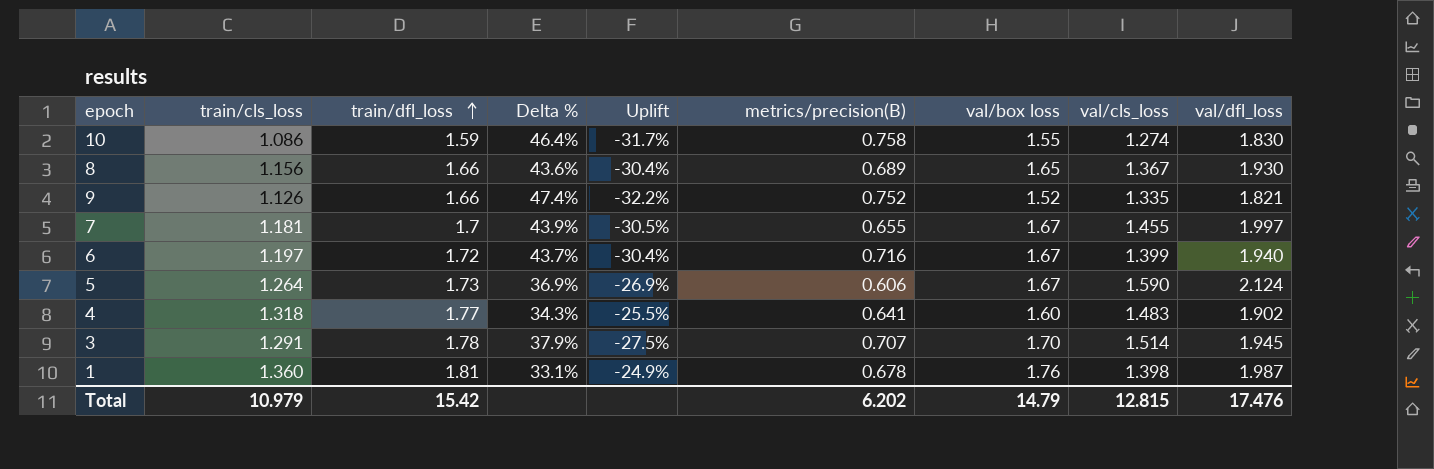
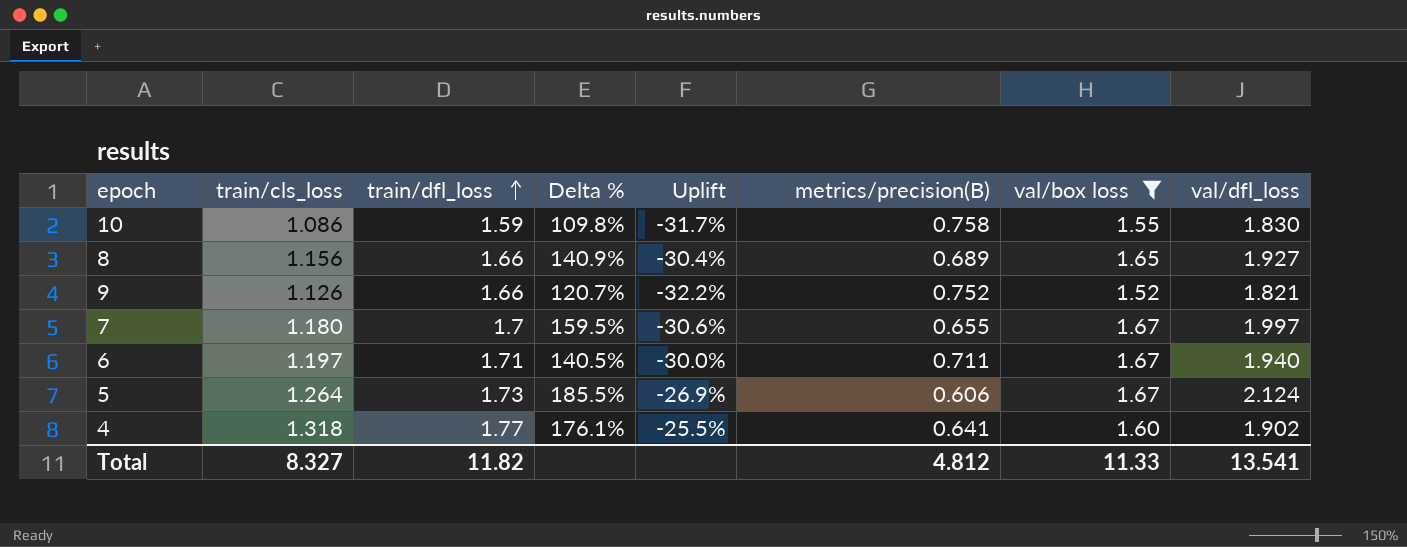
filter: none -> val/box loss <= 1.67
column val/cls_loss | position: 8 -> none
column Delta % | formula: ([train/dfl_loss] - [train/cls_loss]) / [train/cls_loss] -> ([train/dfl_loss] - [metrics/precision(B)]) / [metrics/precision(B)]
8 | val/dfl_loss: 1.930 -> 1.927
7 | train/cls_loss: 1.181 -> 1.180
7 | Uplift: -30.5% -> -30.6%
6 | train/dfl_loss: 1.72 -> 1.71
6 | Uplift: -30.4% -> -30.0%
6 | metrics/precision(B): 0.716 -> 0.711
Total | train/cls_loss: 10.979 -> 8.327
Total | train/dfl_loss: 15.42 -> 11.82
Total | metrics/precision(B): 6.202 -> 4.812
Total | val/box loss: 14.79 -> 11.33
Total | val/dfl_loss: 17.476 -> 13.541

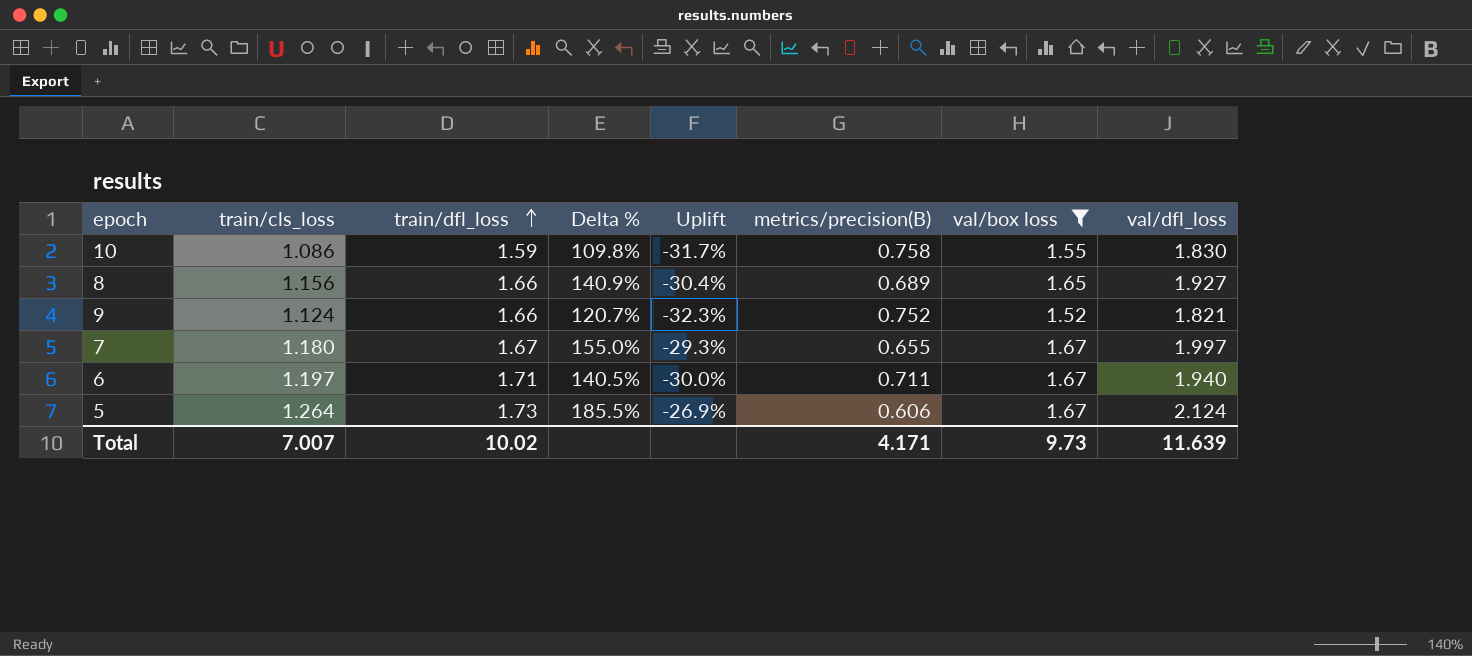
row 4: 1.318 | 1.77 | 176.1% | -25.5% | 0.641 | 1.60 | 1.902 -> none
9 | train/cls_loss: 1.126 -> 1.124
9 | Uplift: -32.2% -> -32.3%
7 | train/dfl_loss: 1.7 -> 1.67
7 | Delta %: 159.5% -> 155.0%
7 | Uplift: -30.6% -> -29.3%
Total | train/cls_loss: 8.327 -> 7.007
Total | train/dfl_loss: 11.82 -> 10.02
Total | metrics/precision(B): 4.812 -> 4.171
Total | val/box loss: 11.33 -> 9.73
Total | val/dfl_loss: 13.541 -> 11.639

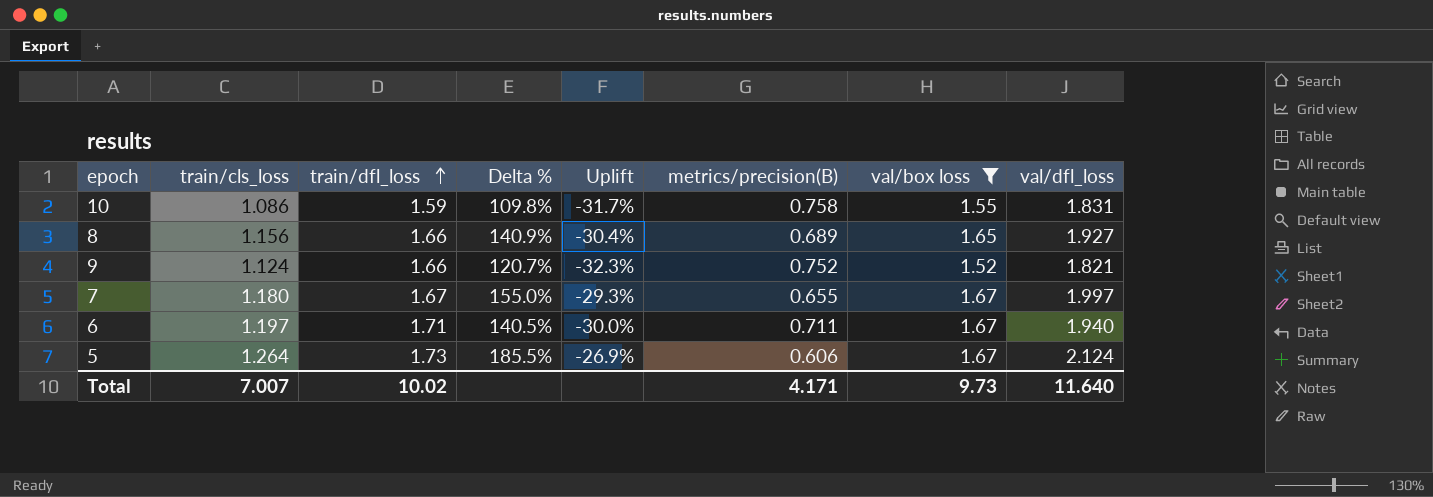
10 | val/dfl_loss: 1.830 -> 1.831
Total | val/dfl_loss: 11.639 -> 11.640

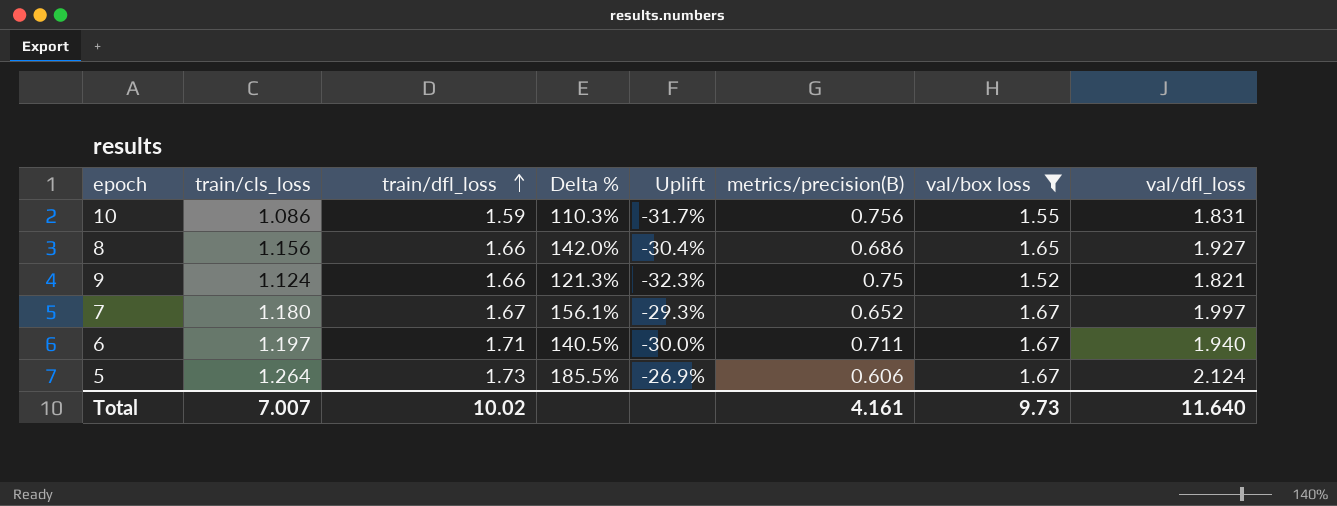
10 | Delta %: 109.8% -> 110.3%
10 | metrics/precision(B): 0.758 -> 0.756
8 | Delta %: 140.9% -> 142.0%
8 | metrics/precision(B): 0.689 -> 0.686
9 | Delta %: 120.7% -> 121.3%
9 | metrics/precision(B): 0.752 -> 0.75
7 | Delta %: 155.0% -> 156.1%
7 | metrics/precision(B): 0.655 -> 0.652
Total | metrics/precision(B): 4.171 -> 4.161

